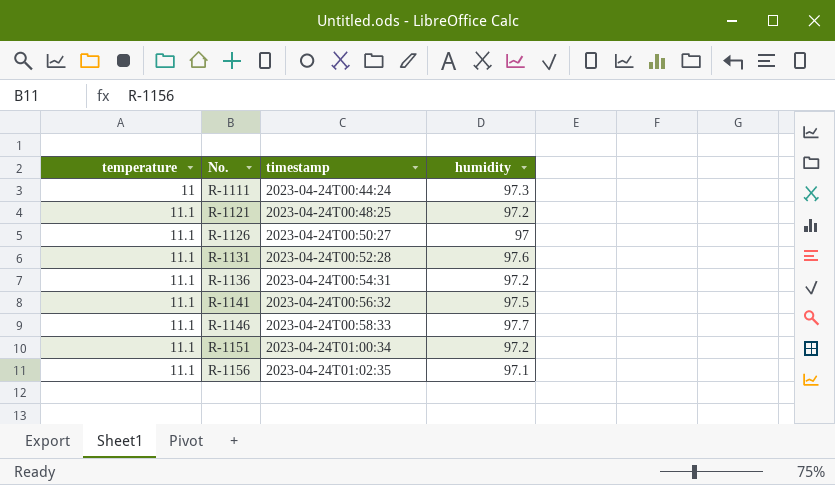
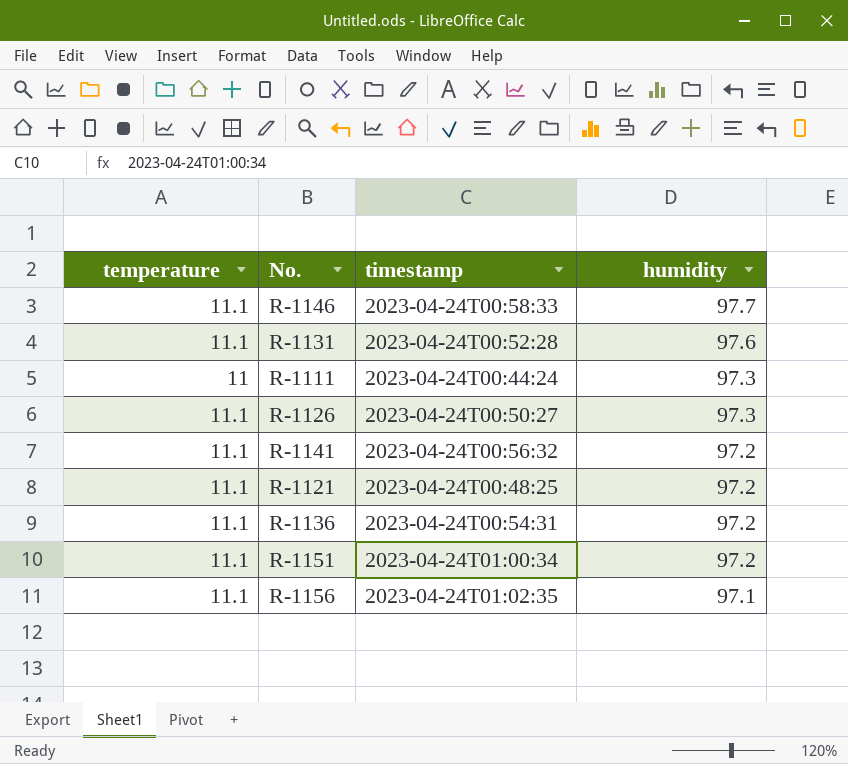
row order: temperature ascending -> humidity descending
R-1126 | humidity: 97 -> 97.3
R-1141 | humidity: 97.5 -> 97.2

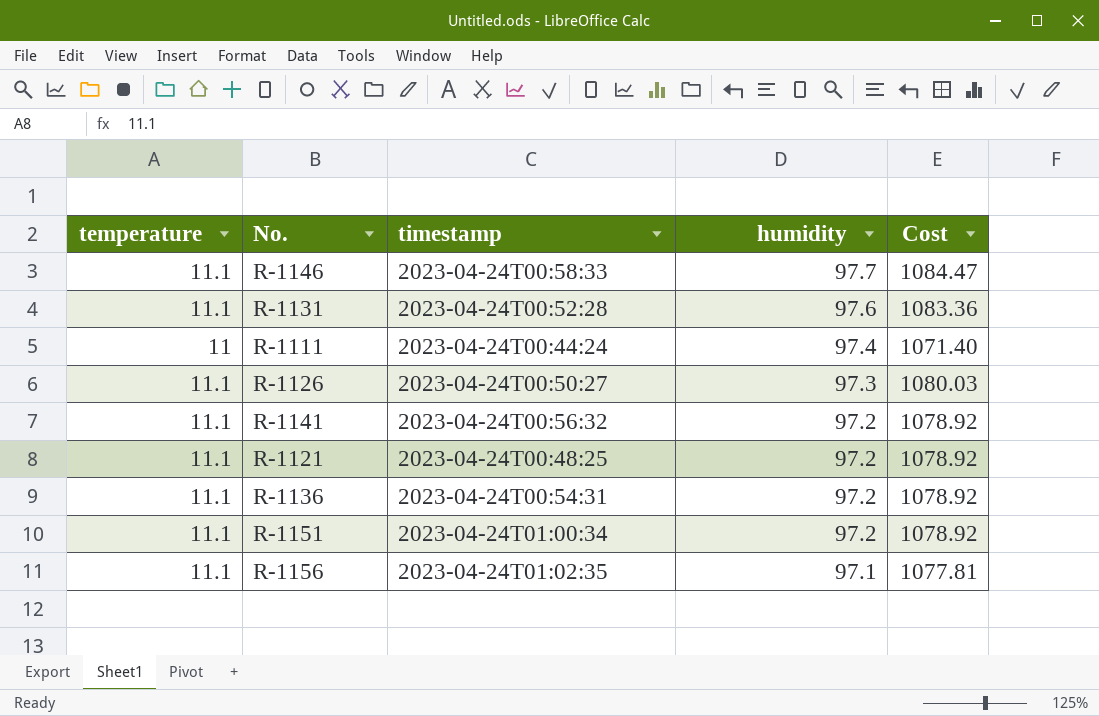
column Cost | formula: none -> [temperature] * [humidity]
R-1111 | humidity: 97.3 -> 97.4

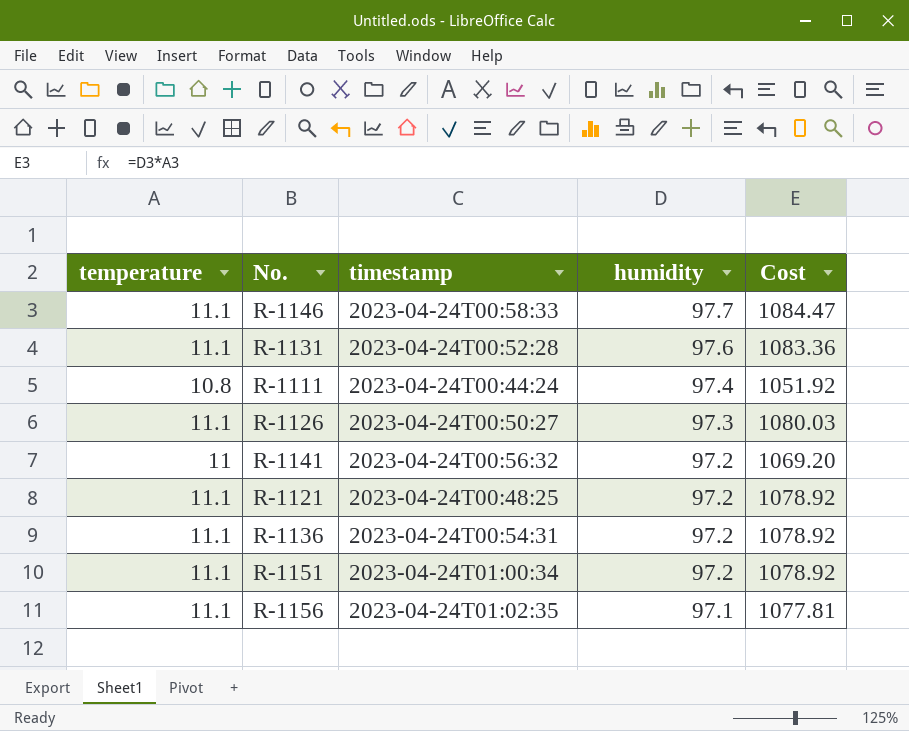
R-1111 | temperature: 11 -> 10.8
R-1111 | Cost: 1071.40 -> 1051.92
R-1141 | temperature: 11.1 -> 11
R-1141 | Cost: 1078.92 -> 1069.20

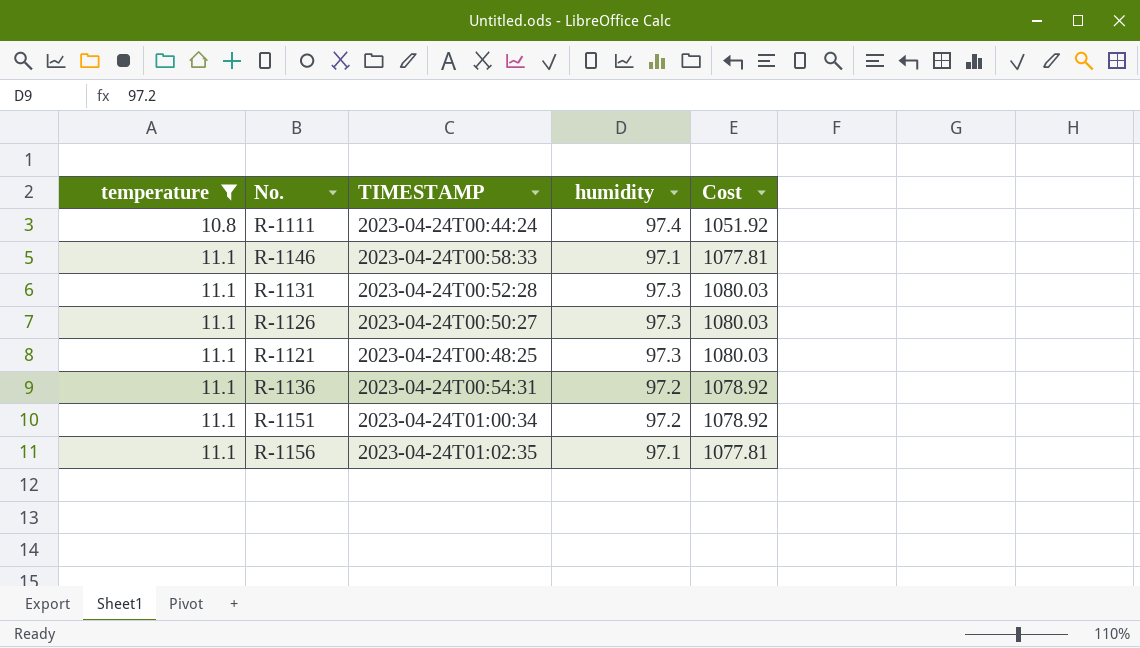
filter: none -> temperature != 11
row order: humidity descending -> temperature ascending
column name: timestamp -> TIMESTAMP
R-1146 | humidity: 97.7 -> 97.1
R-1146 | Cost: 1084.47 -> 1077.81
R-1131 | humidity: 97.6 -> 97.3
R-1131 | Cost: 1083.36 -> 1080.03
R-1121 | humidity: 97.2 -> 97.3
R-1121 | Cost: 1078.92 -> 1080.03

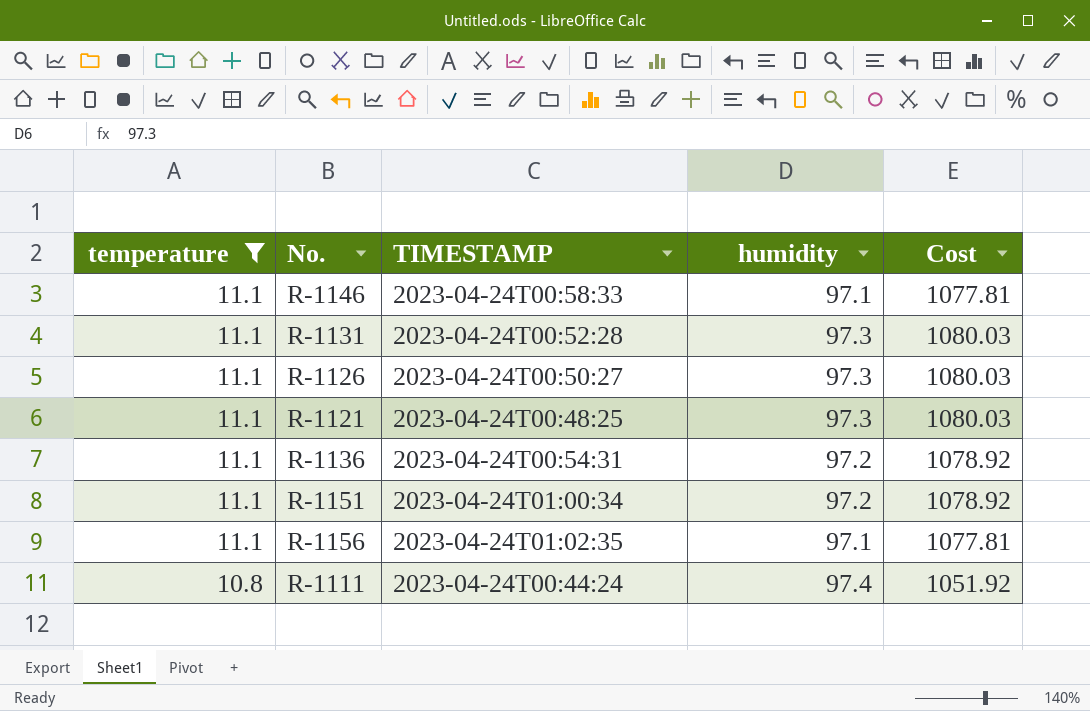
row order: temperature ascending -> temperature descending

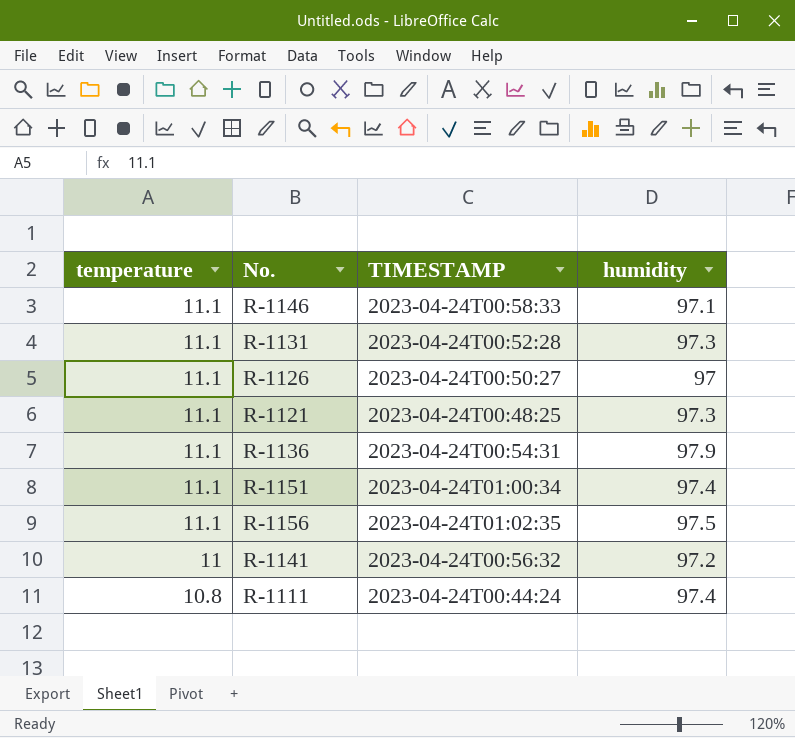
filter: temperature != 11 -> none
column Cost | formula: [temperature] * [humidity] -> none
R-1126 | humidity: 97.3 -> 97
R-1136 | humidity: 97.2 -> 97.9
R-1151 | humidity: 97.2 -> 97.4
R-1156 | humidity: 97.1 -> 97.5

